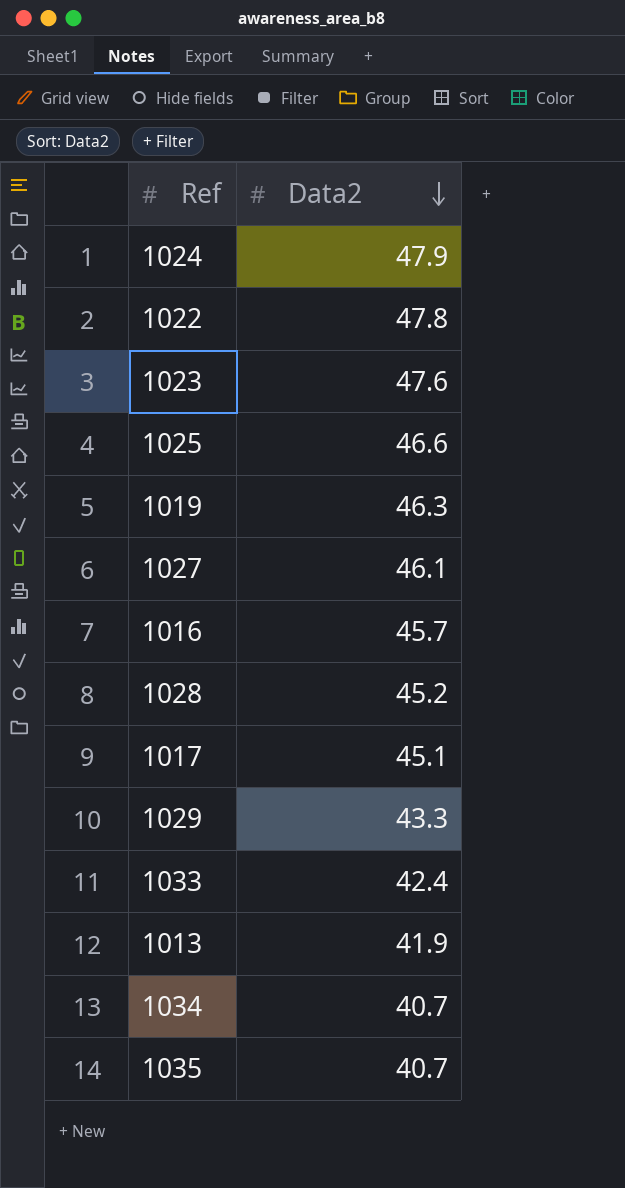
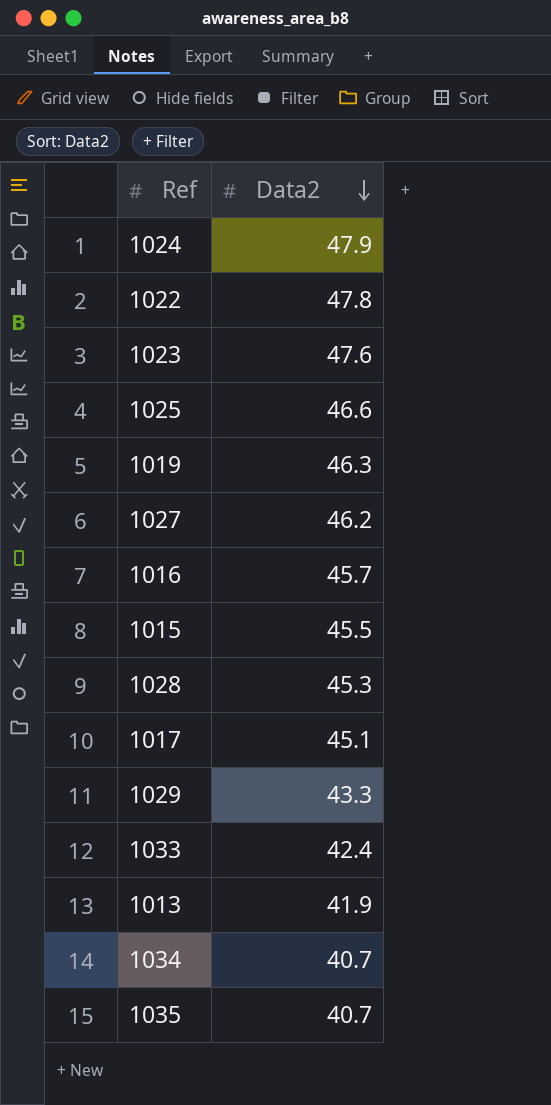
1027 | Data2: 46.1 -> 46.2
row 1015: none -> 45.5
1028 | Data2: 45.2 -> 45.3

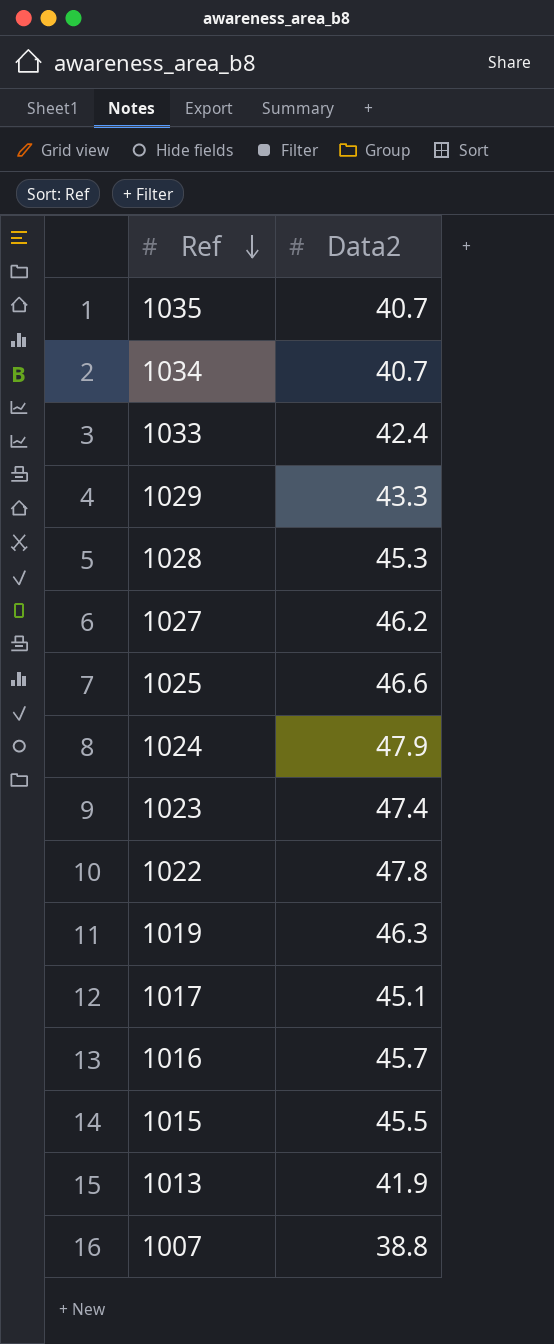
row order: Data2 descending -> Ref descending
1023 | Data2: 47.6 -> 47.4
row 1007: none -> 38.8

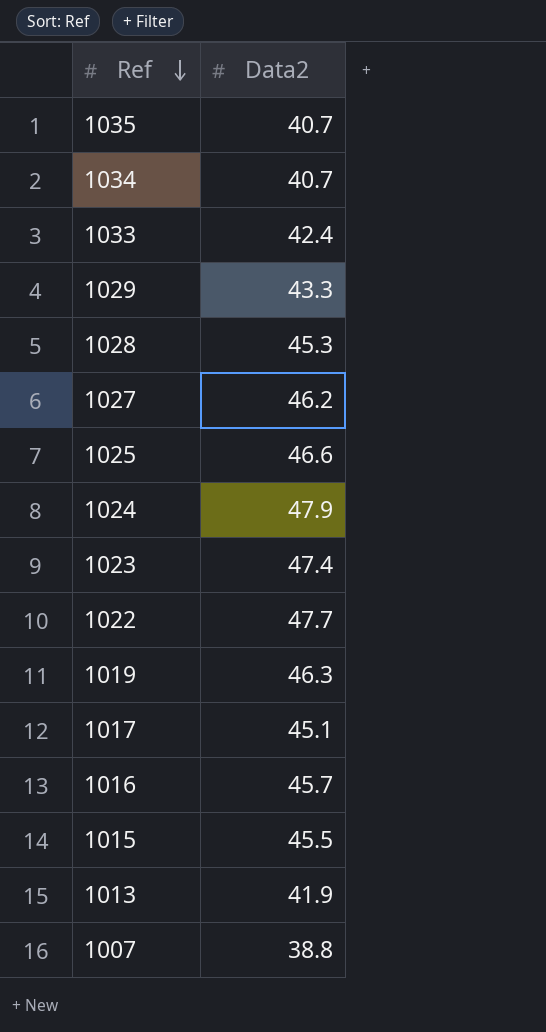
1022 | Data2: 47.8 -> 47.7

